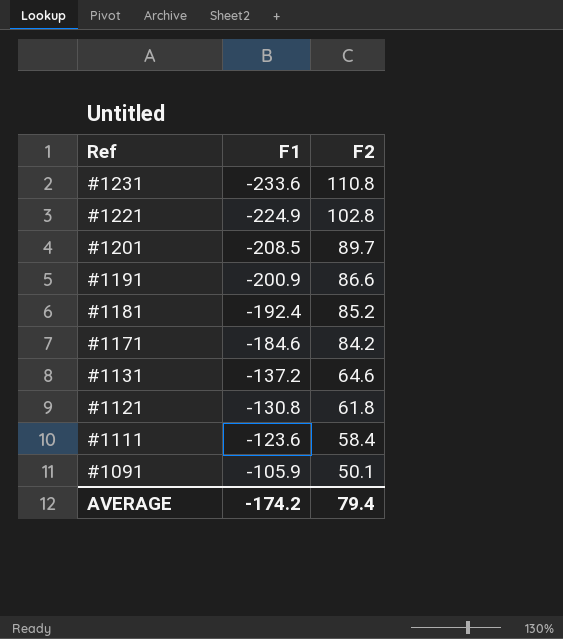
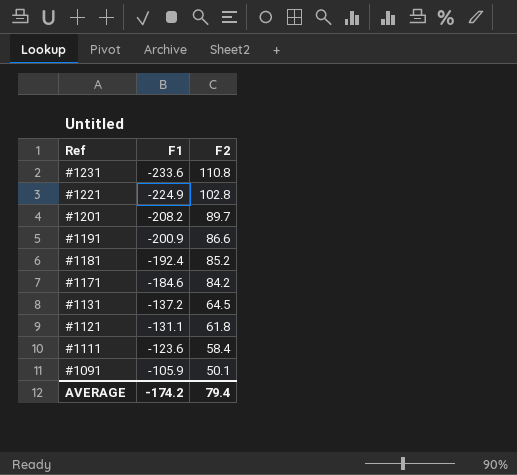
#1201 | F1: -208.5 -> -208.2
#1131 | F2: 64.6 -> 64.5
#1121 | F1: -130.8 -> -131.1

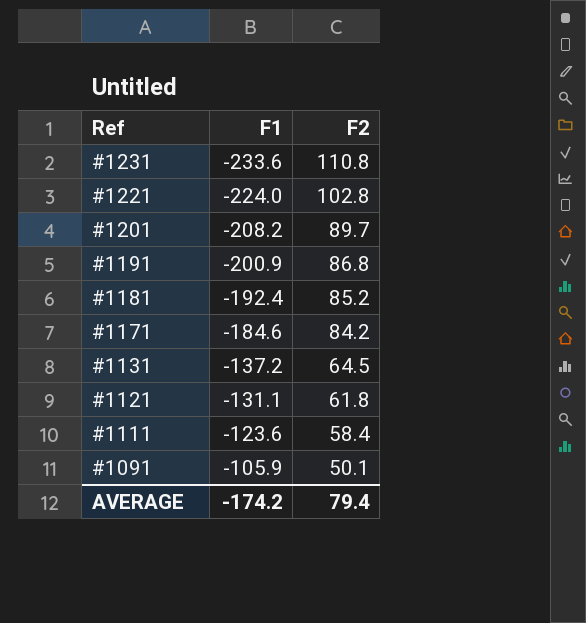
#1221 | F1: -224.9 -> -224.0
#1191 | F2: 86.6 -> 86.8

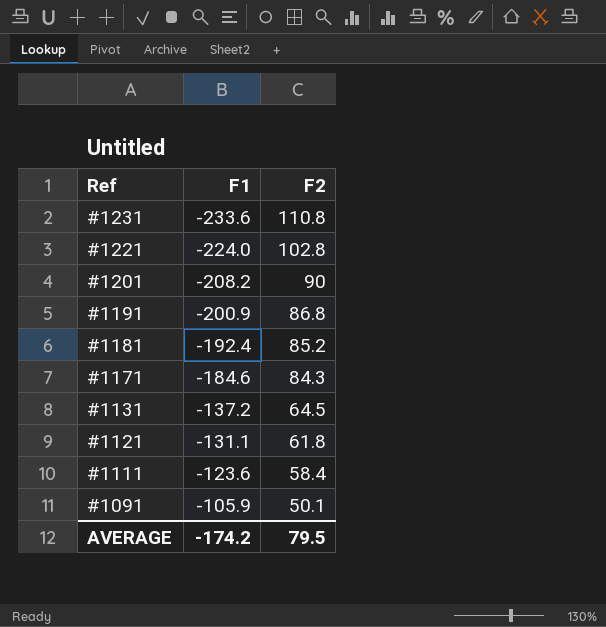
#1201 | F2: 89.7 -> 90
#1171 | F2: 84.2 -> 84.3
AVERAGE | F2: 79.4 -> 79.5

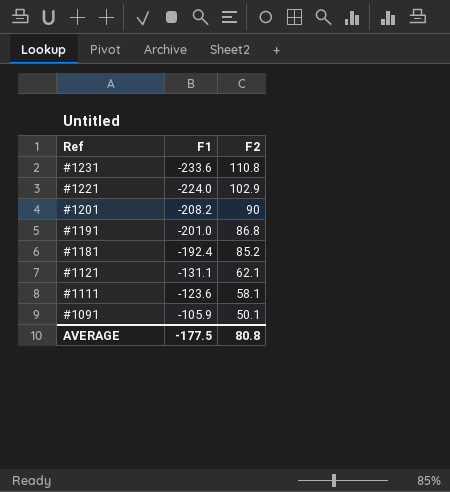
row #1171: -184.6 | 84.3 -> none
row #1131: -137.2 | 64.5 -> none
#1221 | F2: 102.8 -> 102.9
#1191 | F1: -200.9 -> -201.0
#1121 | F2: 61.8 -> 62.1
#1111 | F2: 58.4 -> 58.1
AVERAGE | F1: -174.2 -> -177.5
AVERAGE | F2: 79.5 -> 80.8

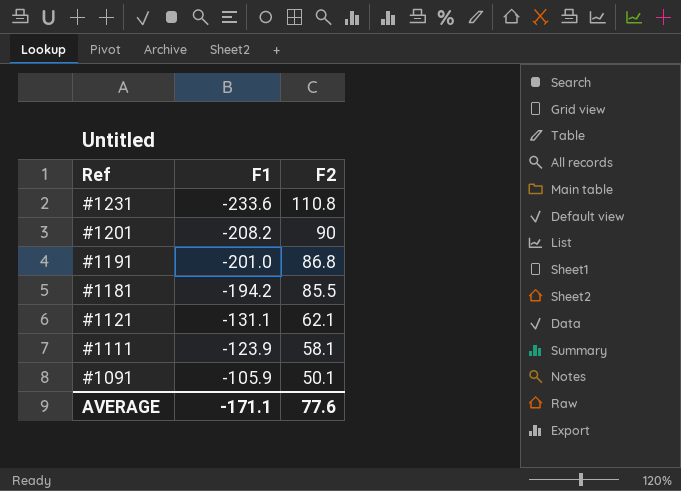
row #1221: -224.0 | 102.9 -> none
#1181 | F1: -192.4 -> -194.2
#1181 | F2: 85.2 -> 85.5
#1111 | F1: -123.6 -> -123.9
AVERAGE | F1: -177.5 -> -171.1
AVERAGE | F2: 80.8 -> 77.6

